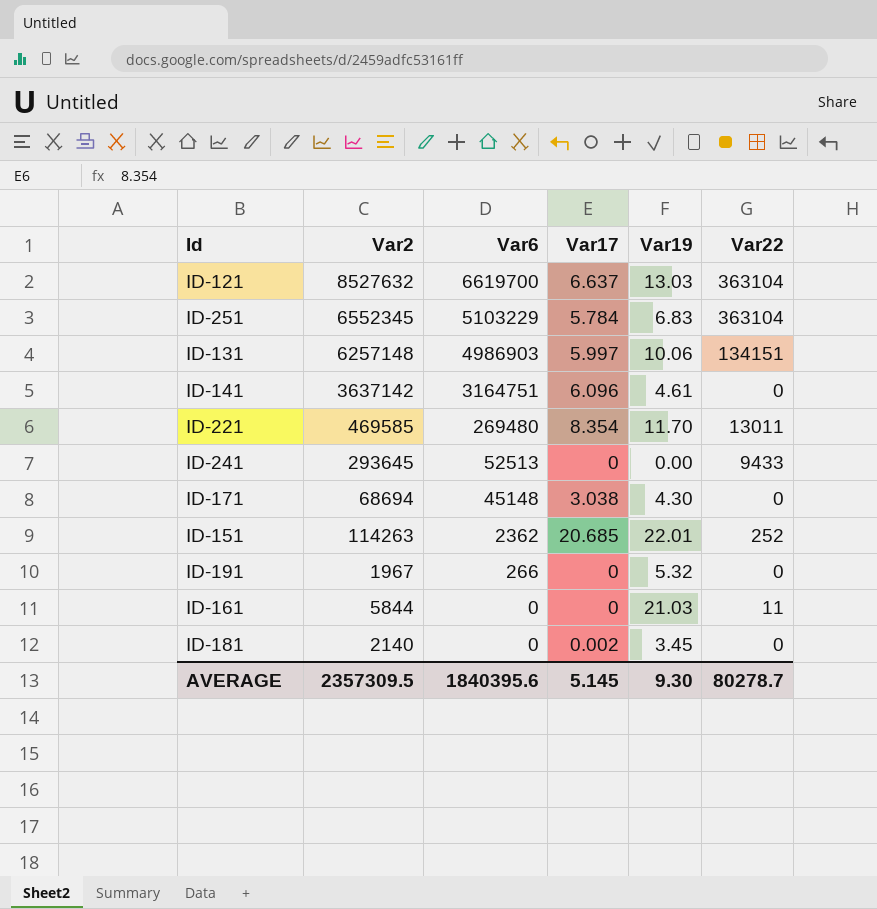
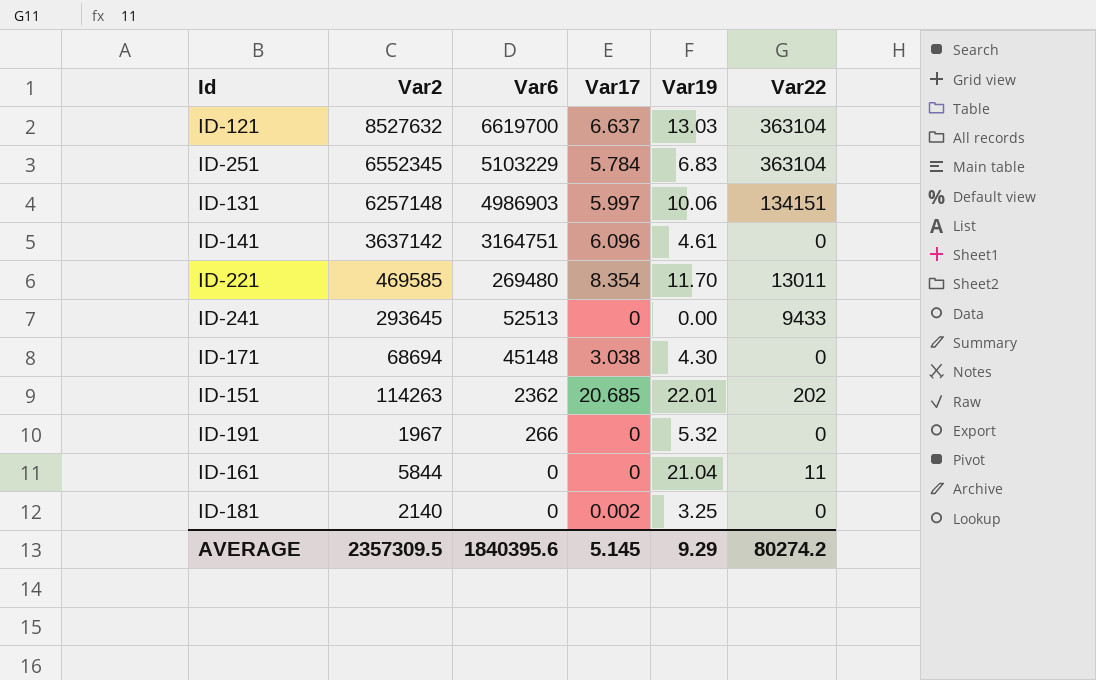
ID-151 | Var22: 252 -> 202
ID-161 | Var19: 21.03 -> 21.04
ID-181 | Var19: 3.45 -> 3.25
AVERAGE | Var19: 9.30 -> 9.29
AVERAGE | Var22: 80278.7 -> 80274.2

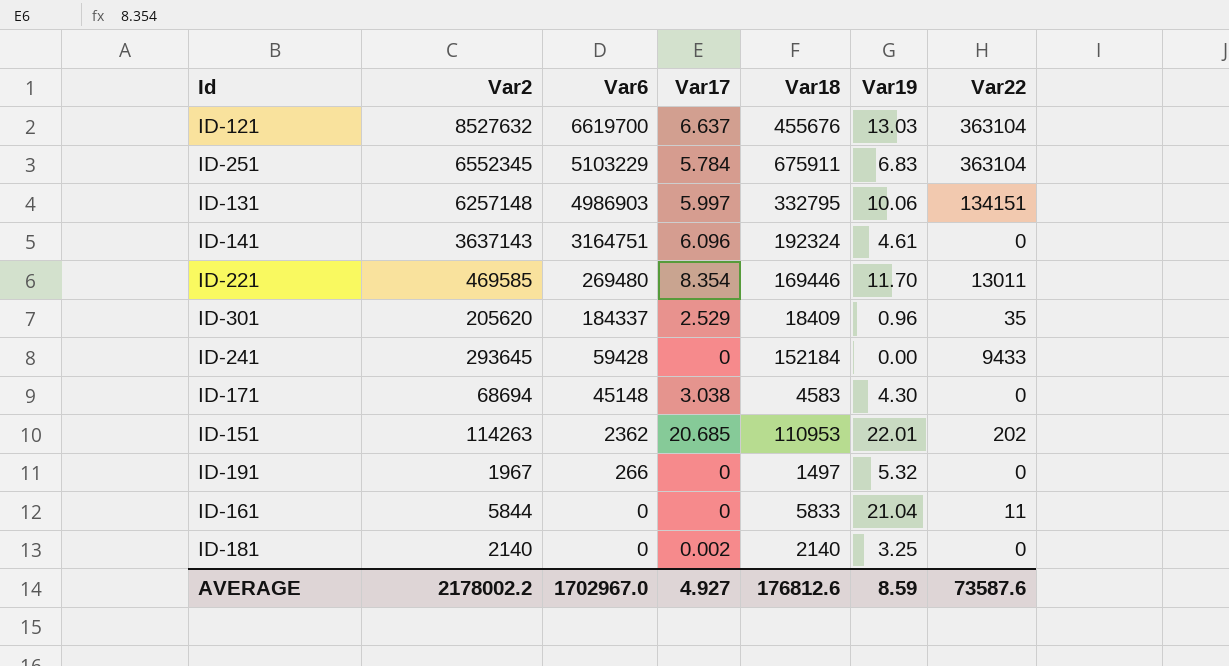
column Var18 | position: none -> 5
ID-141 | Var2: 3637142 -> 3637143
row ID-301: none -> 205620 | 184337 | 2.529 | 18409 | 0.96 | 35
ID-241 | Var6: 52513 -> 59428
AVERAGE | Var2: 2357309.5 -> 2178002.2
AVERAGE | Var6: 1840395.6 -> 1702967.0
AVERAGE | Var17: 5.145 -> 4.927
AVERAGE | Var19: 9.29 -> 8.59
AVERAGE | Var22: 80274.2 -> 73587.6

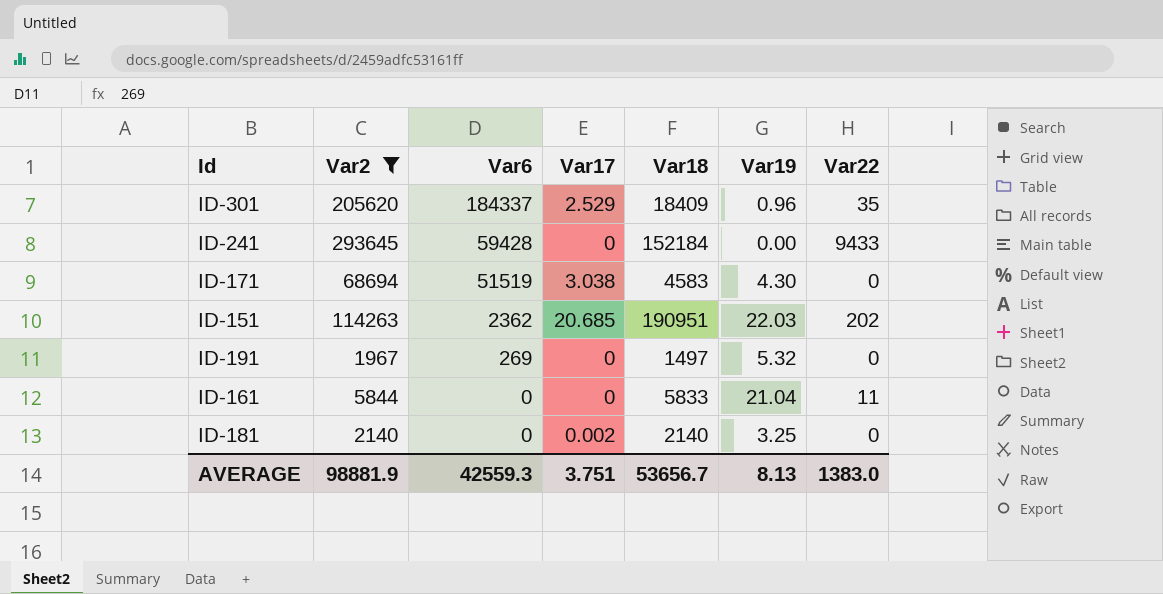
filter: none -> Var2 <= 293645
ID-171 | Var6: 45148 -> 51519
ID-151 | Var18: 110953 -> 190951
ID-151 | Var19: 22.01 -> 22.03
ID-191 | Var6: 266 -> 269
AVERAGE | Var2: 2178002.2 -> 98881.9
AVERAGE | Var6: 1702967.0 -> 42559.3
AVERAGE | Var17: 4.927 -> 3.751
AVERAGE | Var18: 176812.6 -> 53656.7
AVERAGE | Var19: 8.59 -> 8.13
AVERAGE | Var22: 73587.6 -> 1383.0

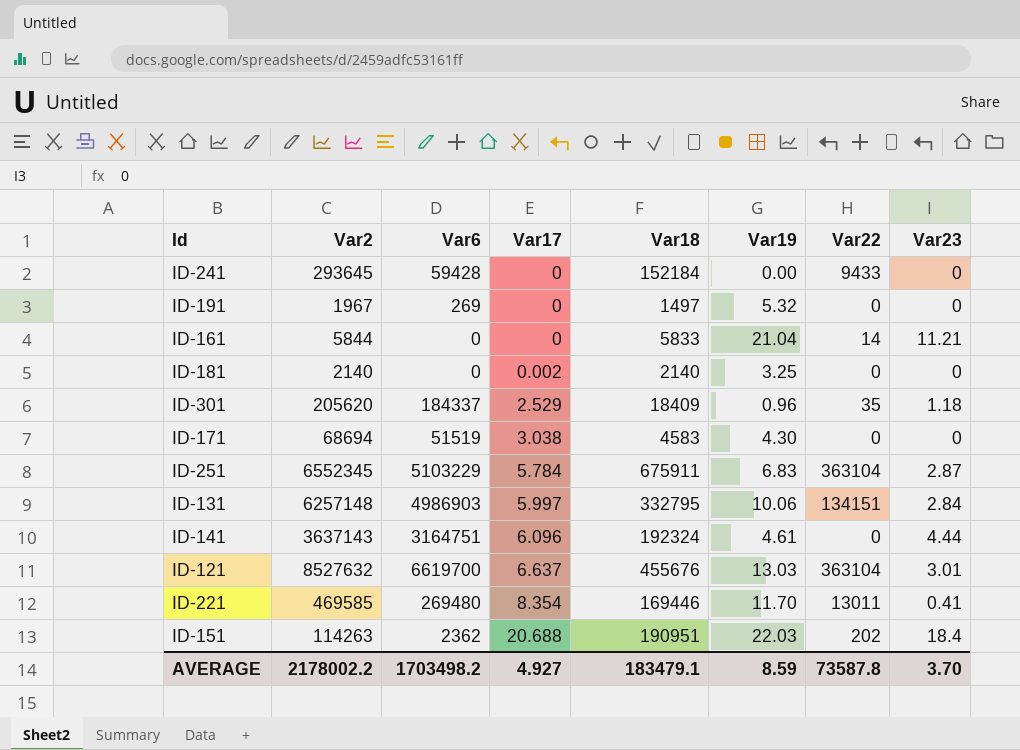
filter: Var2 <= 293645 -> none
row order: Var6 descending -> Var17 ascending
column Var23 | position: none -> 8
ID-161 | Var22: 11 -> 14
ID-151 | Var17: 20.685 -> 20.688
AVERAGE | Var2: 98881.9 -> 2178002.2
AVERAGE | Var6: 42559.3 -> 1703498.2
AVERAGE | Var17: 3.751 -> 4.927
AVERAGE | Var18: 53656.7 -> 183479.1
AVERAGE | Var19: 8.13 -> 8.59
AVERAGE | Var22: 1383.0 -> 73587.8

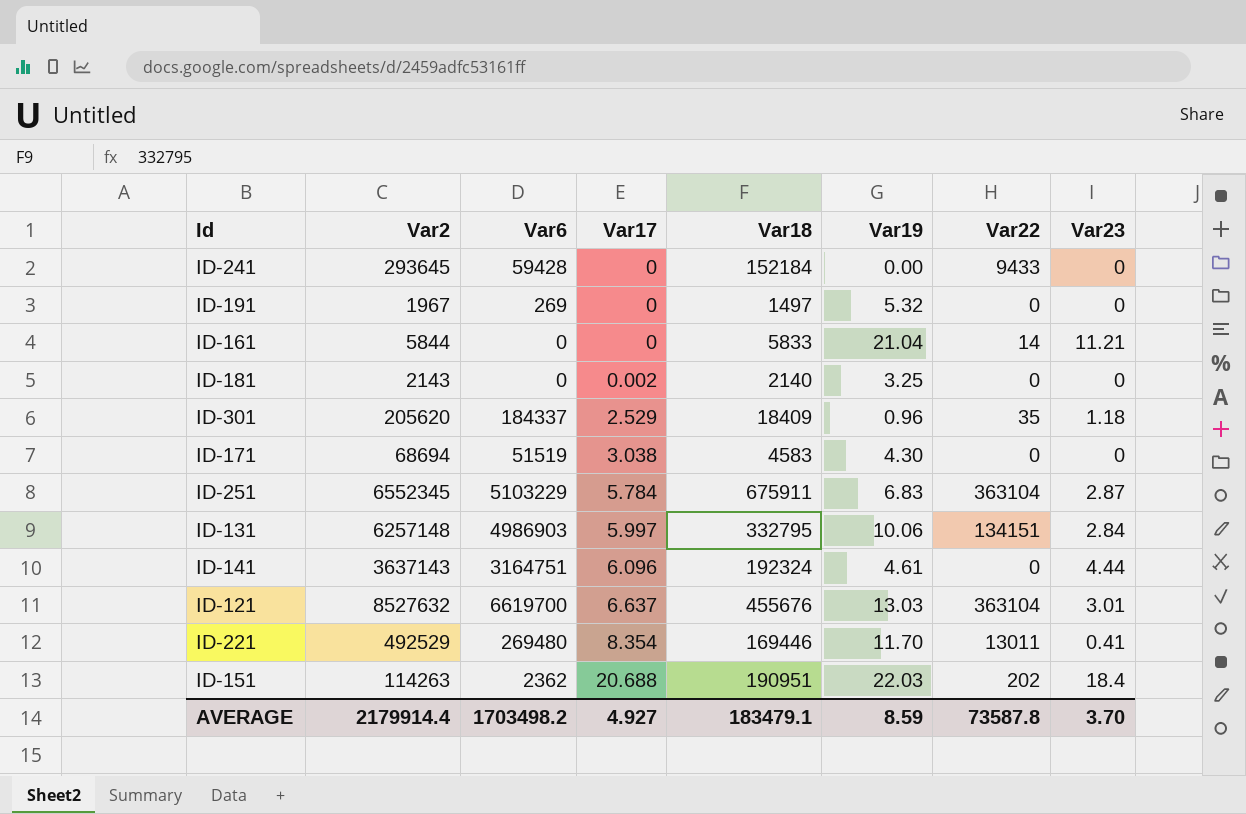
ID-181 | Var2: 2140 -> 2143
ID-221 | Var2: 469585 -> 492529
AVERAGE | Var2: 2178002.2 -> 2179914.4

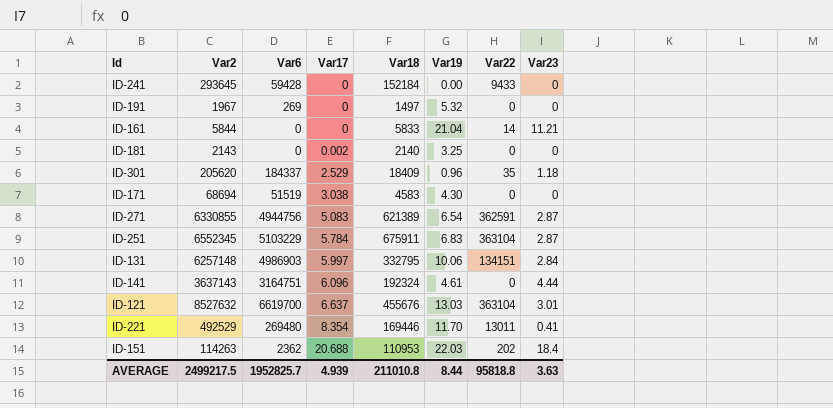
row ID-271: none -> 6330855 | 4944756 | 5.083 | 621389 | 6.54 | 362591 | 2.87
ID-151 | Var18: 190951 -> 110953
AVERAGE | Var2: 2179914.4 -> 2499217.5
AVERAGE | Var6: 1703498.2 -> 1952825.7
AVERAGE | Var17: 4.927 -> 4.939
AVERAGE | Var18: 183479.1 -> 211010.8
AVERAGE | Var19: 8.59 -> 8.44
AVERAGE | Var22: 73587.8 -> 95818.8
AVERAGE | Var23: 3.70 -> 3.63

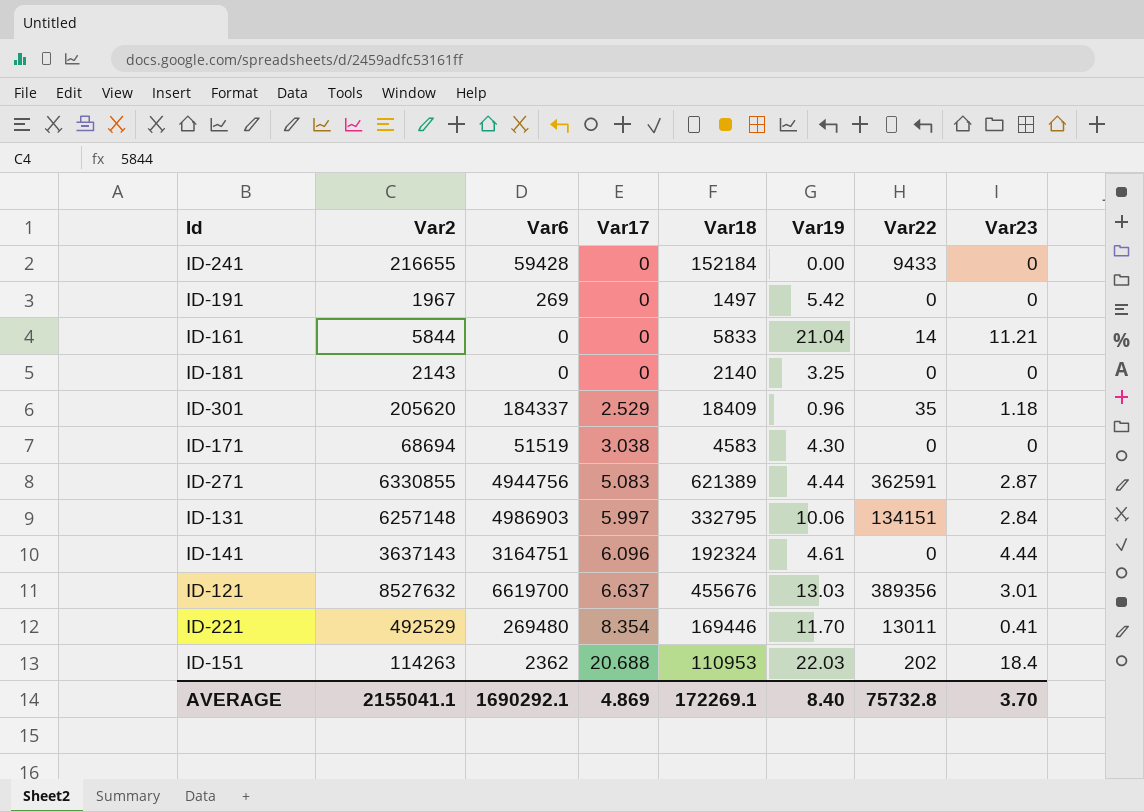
row ID-251: 6552345 | 5103229 | 5.784 | 675911 | 6.83 | 363104 | 2.87 -> none
ID-241 | Var2: 293645 -> 216655
ID-191 | Var19: 5.32 -> 5.42
ID-181 | Var17: 0.002 -> 0
ID-271 | Var19: 6.54 -> 4.44
ID-121 | Var22: 363104 -> 389356
AVERAGE | Var2: 2499217.5 -> 2155041.1
AVERAGE | Var6: 1952825.7 -> 1690292.1
AVERAGE | Var17: 4.939 -> 4.869
AVERAGE | Var18: 211010.8 -> 172269.1
AVERAGE | Var19: 8.44 -> 8.40
AVERAGE | Var22: 95818.8 -> 75732.8
AVERAGE | Var23: 3.63 -> 3.70

